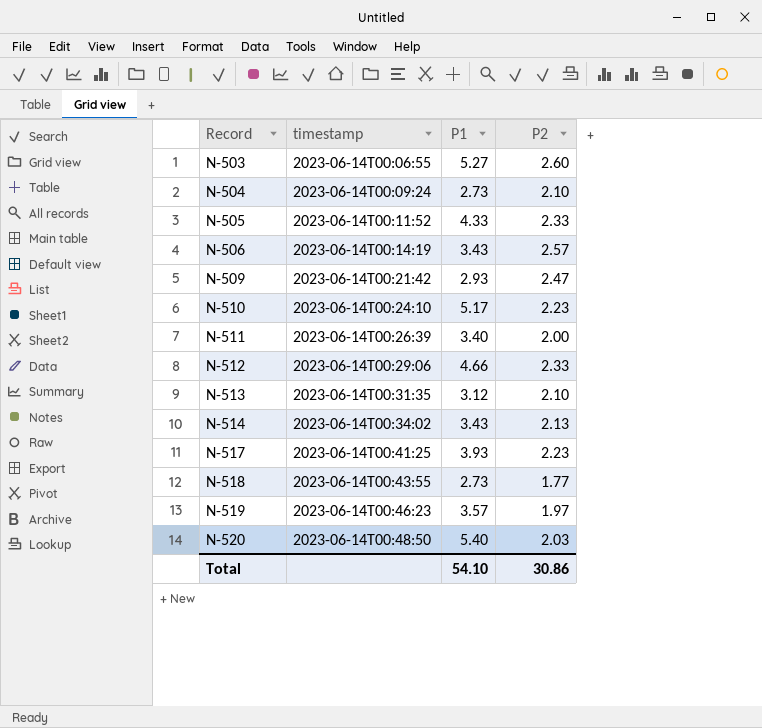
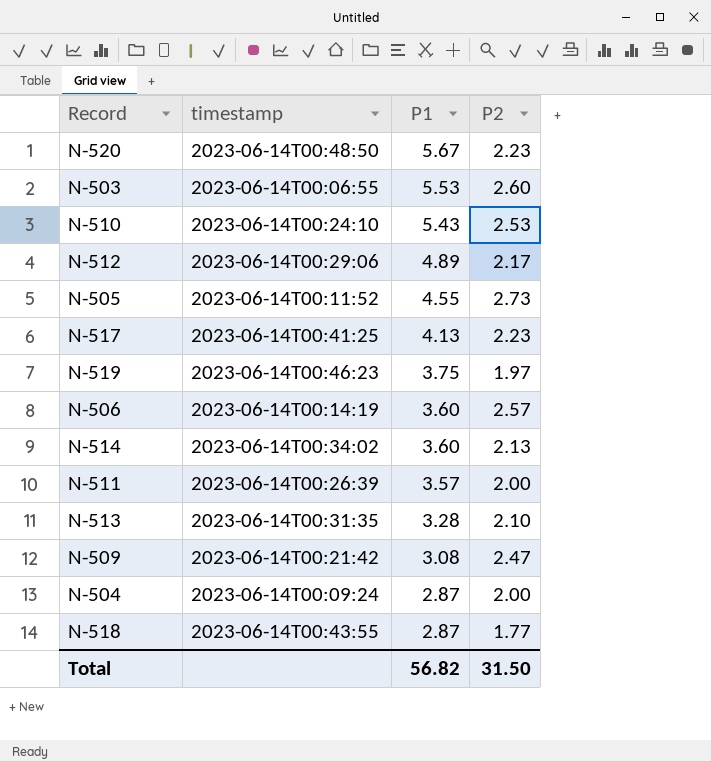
row order: Record ascending -> P1 descending
N-520 | P1: 5.40 -> 5.67
N-520 | P2: 2.03 -> 2.23
N-503 | P1: 5.27 -> 5.53
N-510 | P1: 5.17 -> 5.43
N-510 | P2: 2.23 -> 2.53
N-512 | P1: 4.66 -> 4.89
N-512 | P2: 2.33 -> 2.17
N-505 | P1: 4.33 -> 4.55
N-505 | P2: 2.33 -> 2.73
N-517 | P1: 3.93 -> 4.13
N-519 | P1: 3.57 -> 3.75
N-506 | P1: 3.43 -> 3.60
N-514 | P1: 3.43 -> 3.60
N-511 | P1: 3.40 -> 3.57
N-513 | P1: 3.12 -> 3.28
N-509 | P1: 2.93 -> 3.08
N-504 | P1: 2.73 -> 2.87
N-504 | P2: 2.10 -> 2.00
N-518 | P1: 2.73 -> 2.87
Total | P1: 54.10 -> 56.82
Total | P2: 30.86 -> 31.50

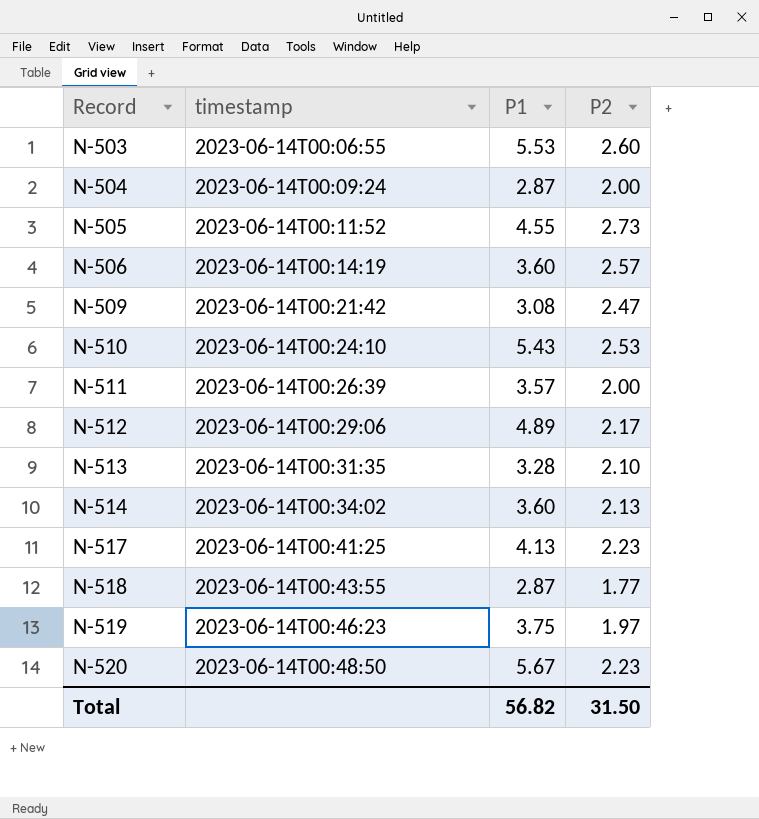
row order: P1 descending -> Record ascending

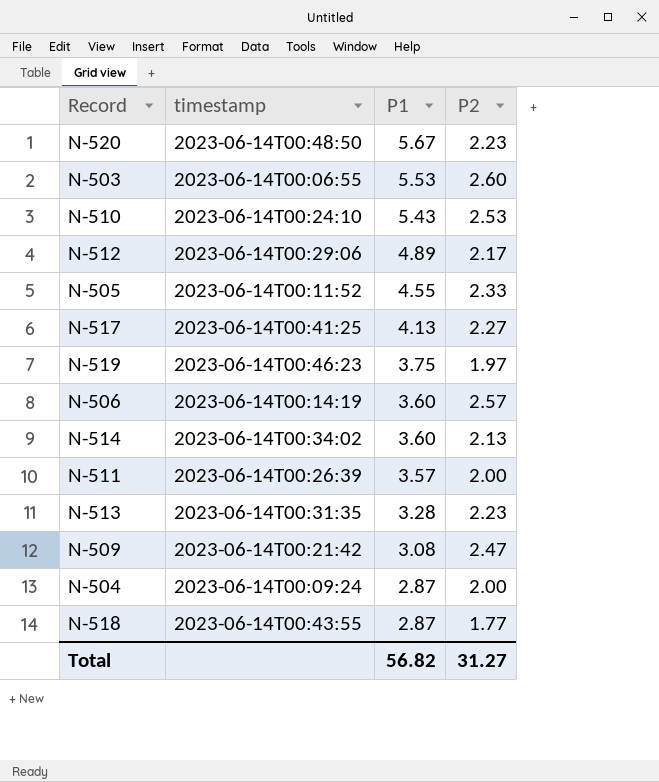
row order: Record ascending -> P1 descending
N-505 | P2: 2.73 -> 2.33
N-517 | P2: 2.23 -> 2.27
N-513 | P2: 2.10 -> 2.23
Total | P2: 31.50 -> 31.27

